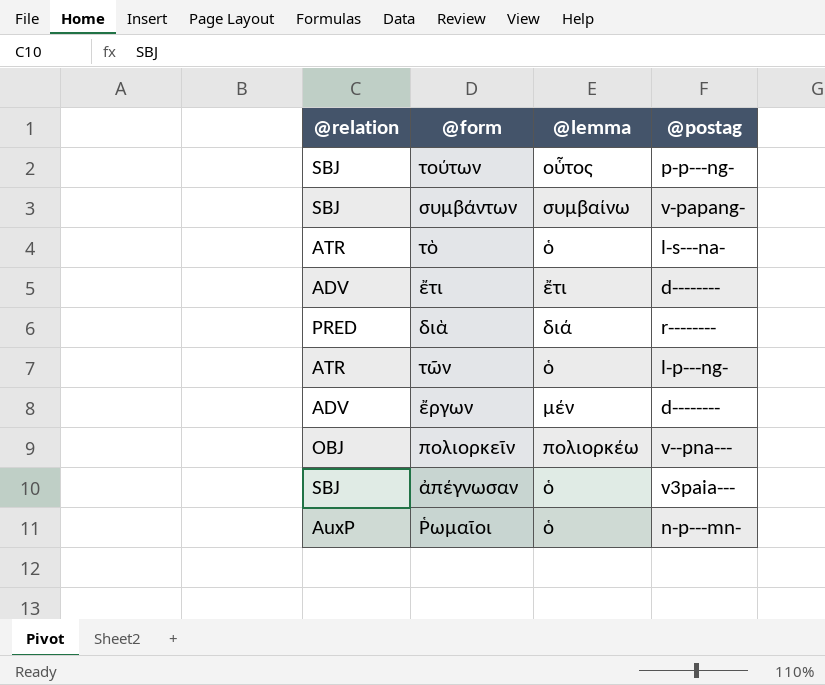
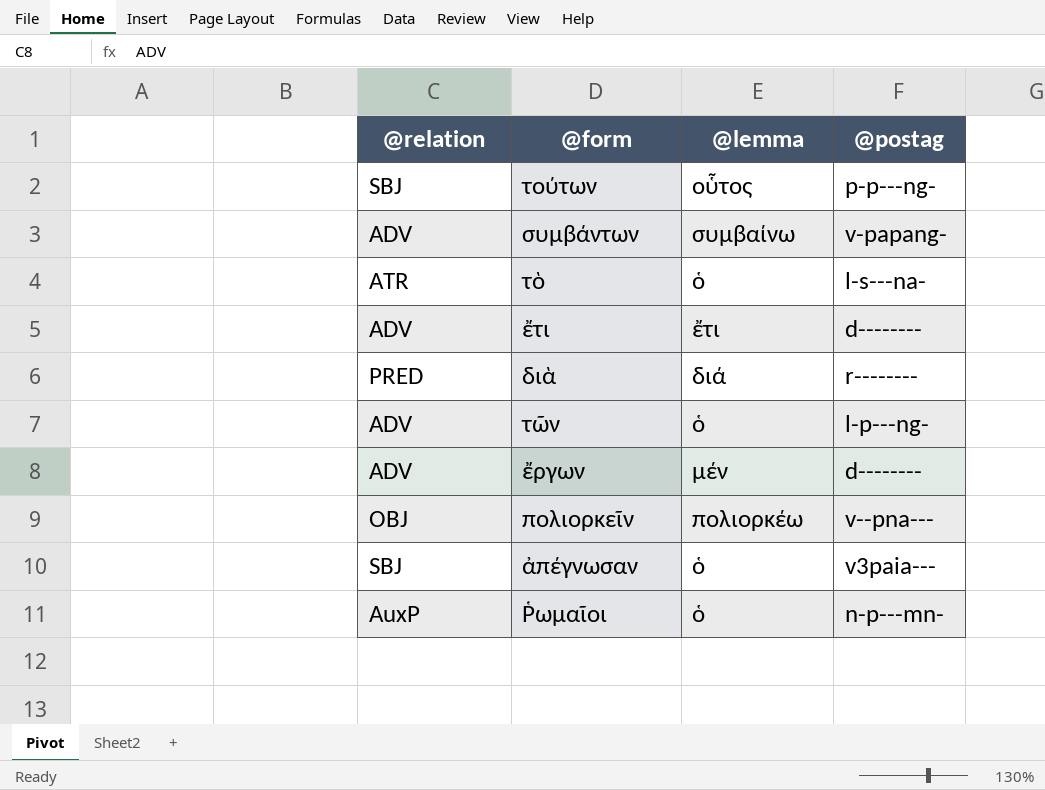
συμβάντων | @relation: SBJ -> ADV
τῶν | @relation: ATR -> ADV

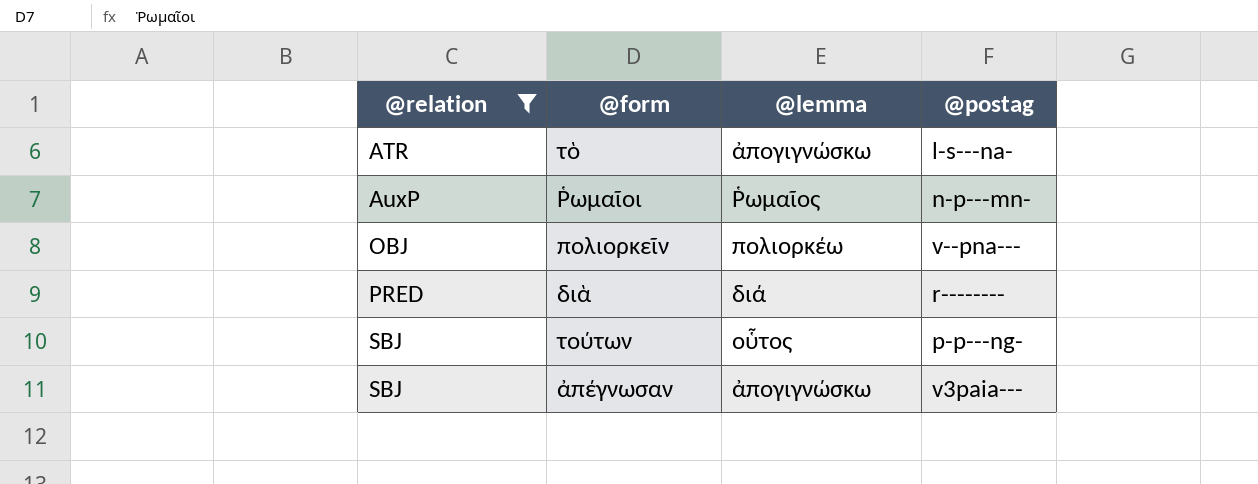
filter: none -> @relation != ADV
row order: none -> @relation ascending
τὸ | @lemma: ὁ -> ἀπογιγνώσκω
Ῥωμαῖοι | @lemma: ὁ -> Ῥωμαῖος
ἀπέγνωσαν | @lemma: ὁ -> ἀπογιγνώσκω

